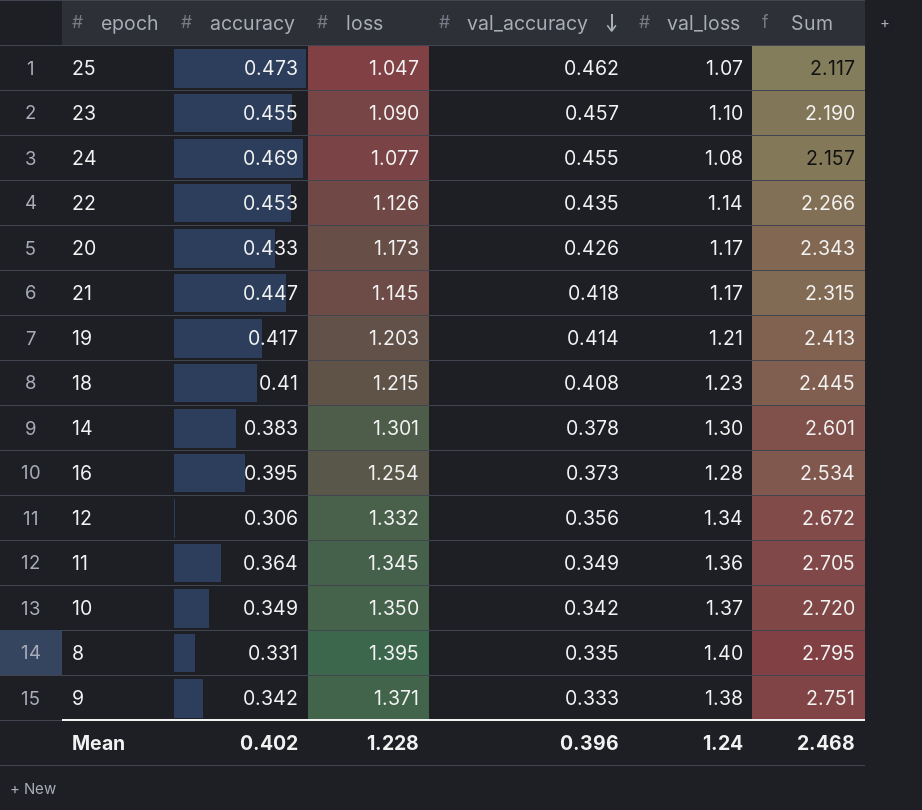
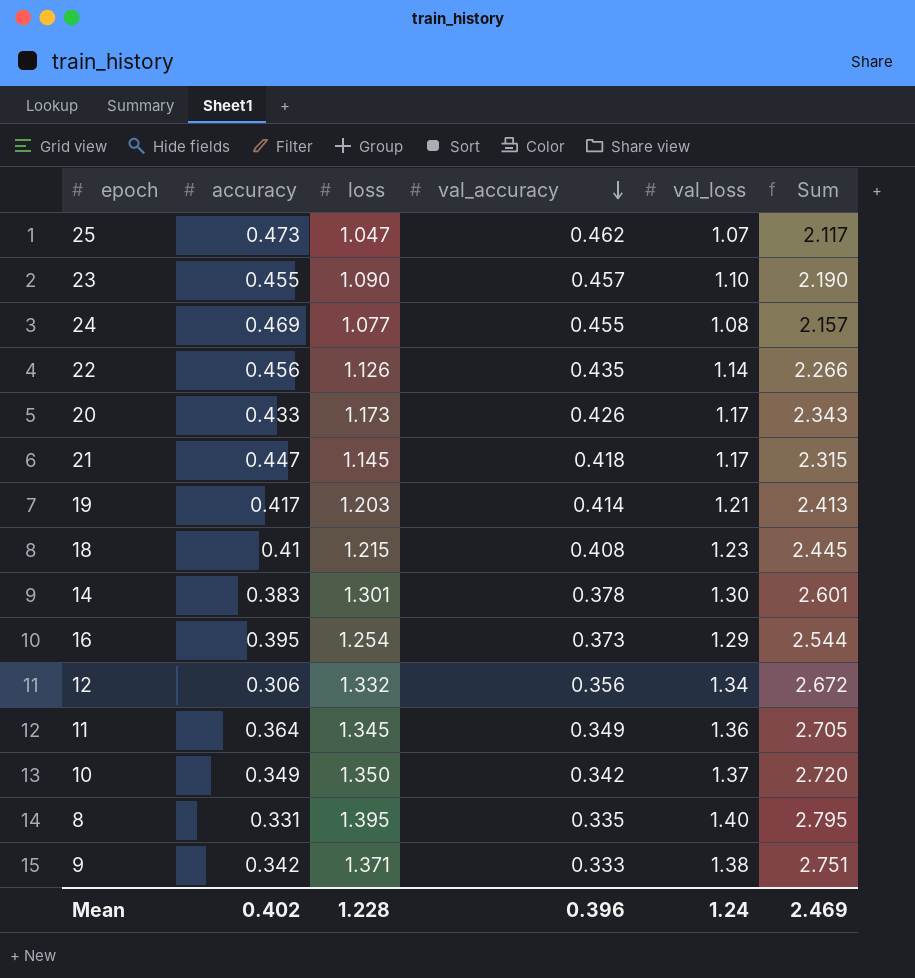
22 | accuracy: 0.453 -> 0.456
16 | val_loss: 1.28 -> 1.29
16 | Sum: 2.534 -> 2.544
Mean | Sum: 2.468 -> 2.469

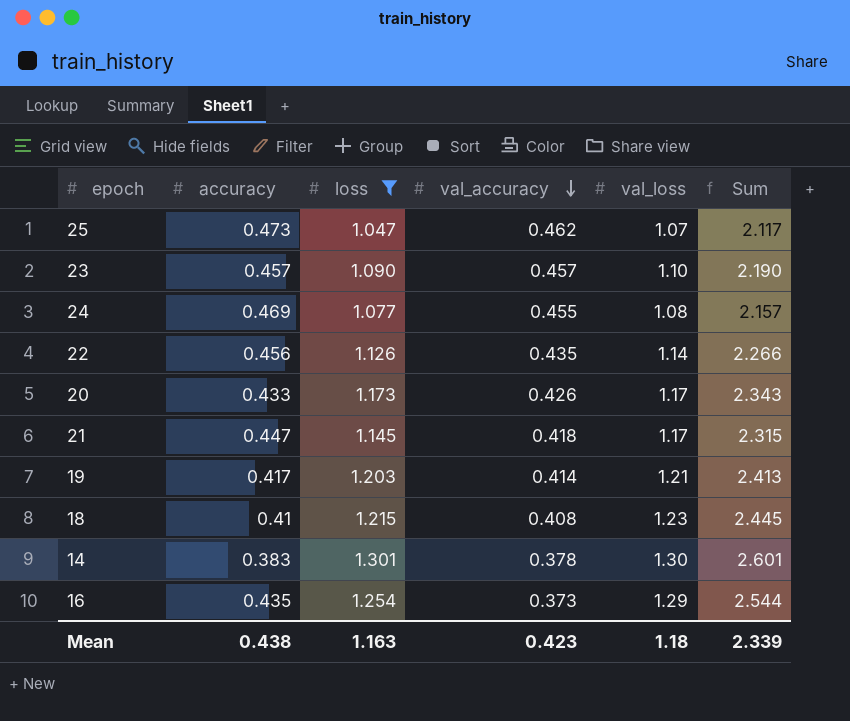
filter: none -> loss <= 1.301
23 | accuracy: 0.455 -> 0.457
16 | accuracy: 0.395 -> 0.435
Mean | accuracy: 0.402 -> 0.438
Mean | loss: 1.228 -> 1.163
Mean | val_accuracy: 0.396 -> 0.423
Mean | val_loss: 1.24 -> 1.18
Mean | Sum: 2.469 -> 2.339

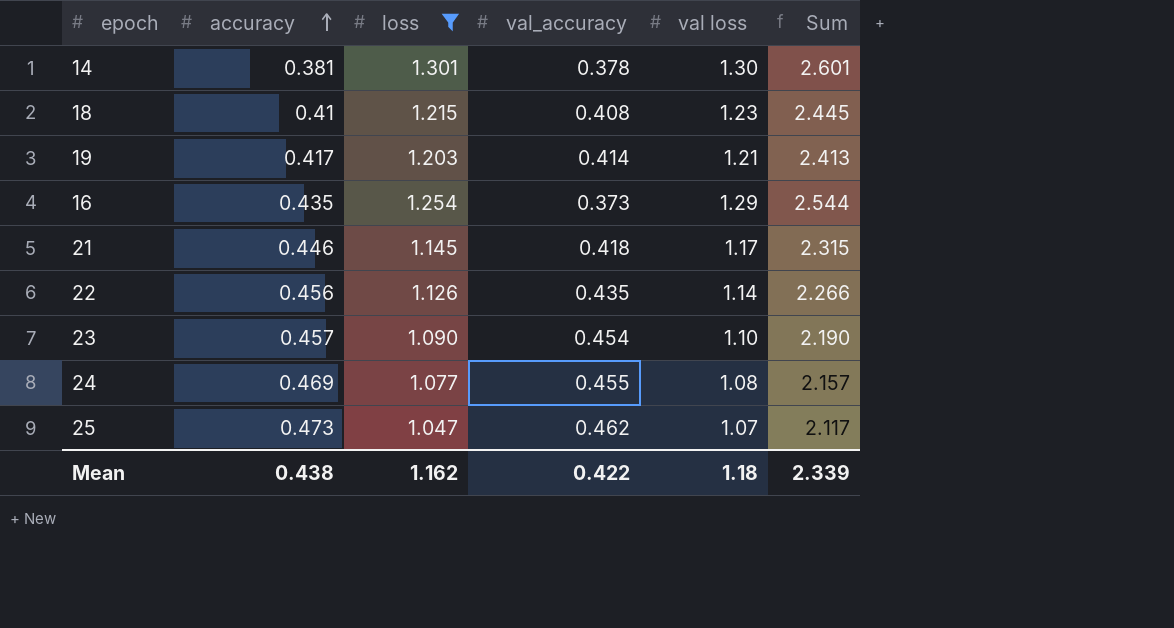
row order: val_accuracy descending -> accuracy ascending
column name: val_loss -> val loss
row 20: 0.433 | 1.173 | 0.426 | 1.17 | 2.343 -> none
14 | accuracy: 0.383 -> 0.381
21 | accuracy: 0.447 -> 0.446
23 | val_accuracy: 0.457 -> 0.454
Mean | loss: 1.163 -> 1.162
Mean | val_accuracy: 0.423 -> 0.422

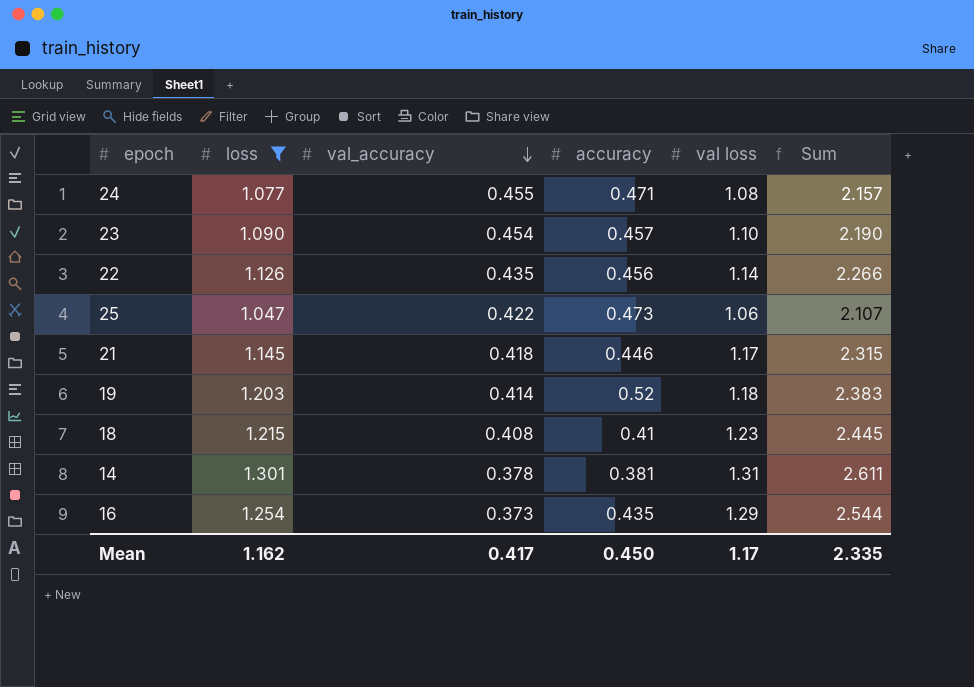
row order: accuracy ascending -> val_accuracy descending
column accuracy | position: 2 -> 4
24 | accuracy: 0.469 -> 0.471
25 | val_accuracy: 0.462 -> 0.422
25 | val loss: 1.07 -> 1.06
25 | Sum: 2.117 -> 2.107
19 | accuracy: 0.417 -> 0.52
19 | val loss: 1.21 -> 1.18
19 | Sum: 2.413 -> 2.383
14 | val loss: 1.30 -> 1.31
14 | Sum: 2.601 -> 2.611
Mean | val_accuracy: 0.422 -> 0.417
Mean | accuracy: 0.438 -> 0.450
Mean | val loss: 1.18 -> 1.17
Mean | Sum: 2.339 -> 2.335

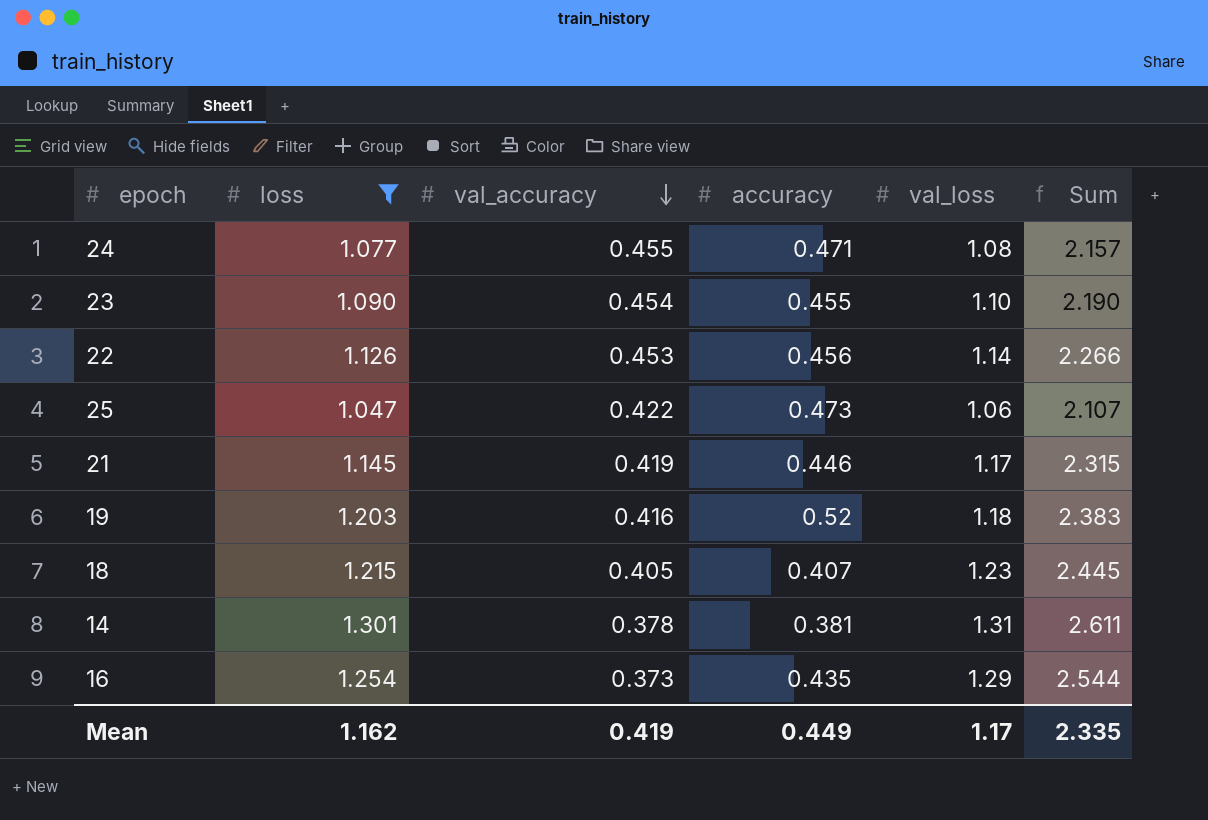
column name: val loss -> val_loss
23 | accuracy: 0.457 -> 0.455
22 | val_accuracy: 0.435 -> 0.453
21 | val_accuracy: 0.418 -> 0.419
19 | val_accuracy: 0.414 -> 0.416
18 | val_accuracy: 0.408 -> 0.405
18 | accuracy: 0.41 -> 0.407
Mean | val_accuracy: 0.417 -> 0.419
Mean | accuracy: 0.450 -> 0.449

